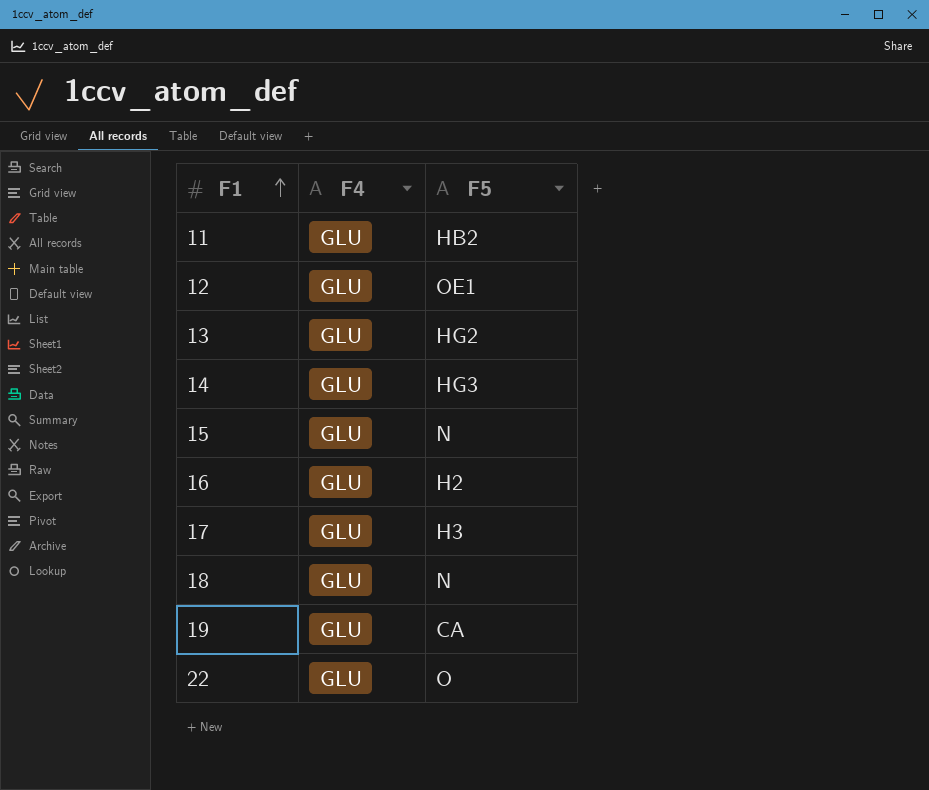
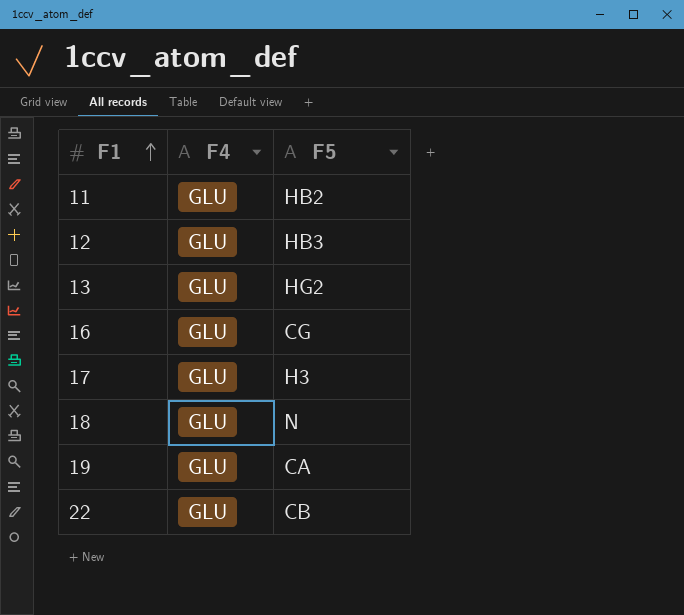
row 14: GLU | HG3 -> none
row 15: GLU | N -> none
12 | F5: OE1 -> HB3
16 | F5: H2 -> CG
22 | F5: O -> CB

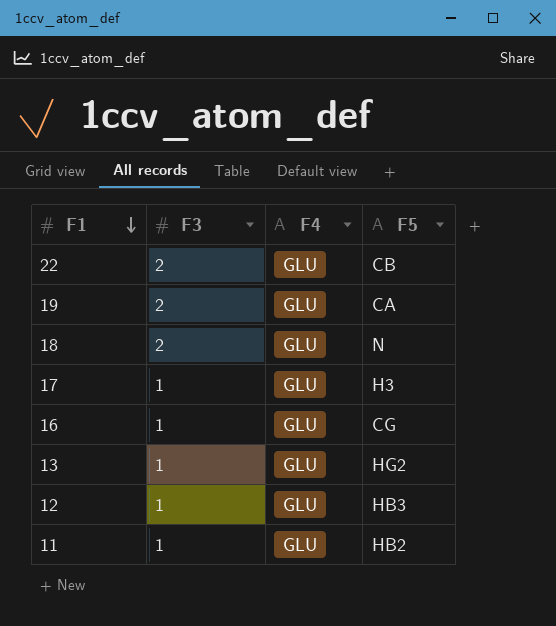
row order: F1 ascending -> F1 descending
column F3 | position: none -> 2

